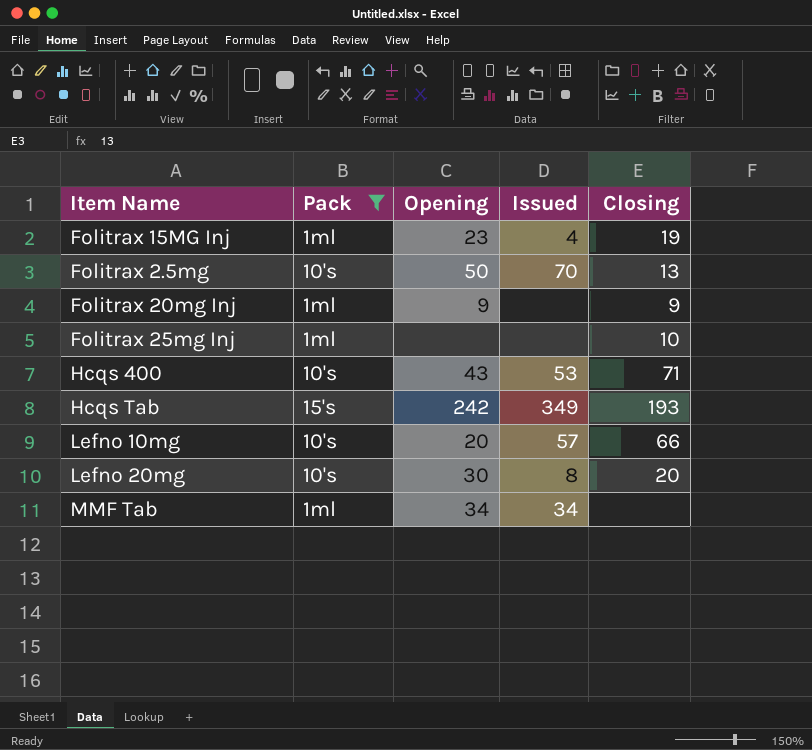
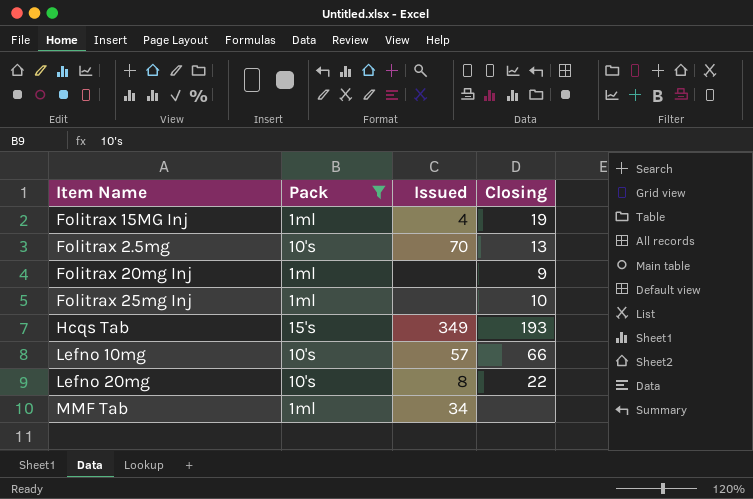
column Opening | position: 3 -> none
row Hcqs 400: 10's | 43 | 53 | 71 -> none
Lefno 20mg | Closing: 20 -> 22

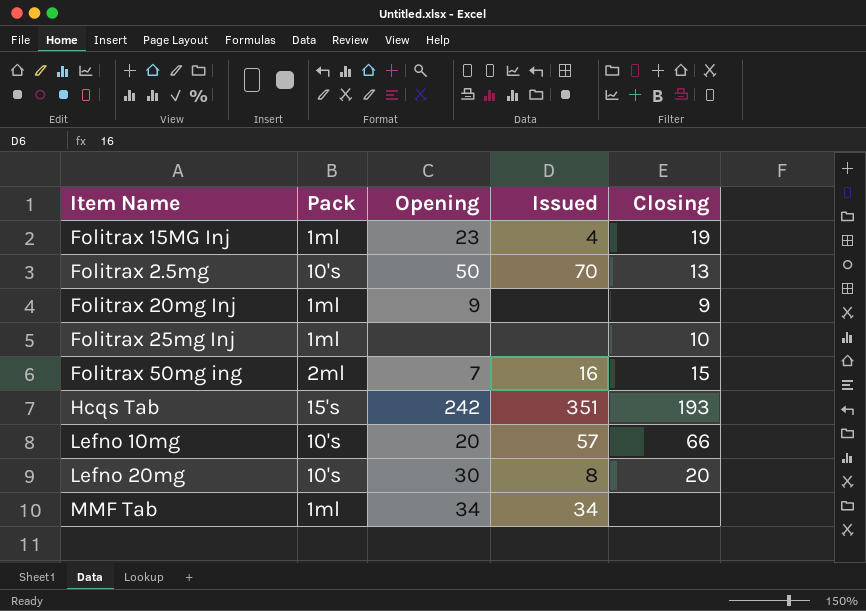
filter: Pack != 2ml -> none
column Opening | position: none -> 3
Hcqs Tab | Issued: 349 -> 351
Lefno 20mg | Closing: 22 -> 20

